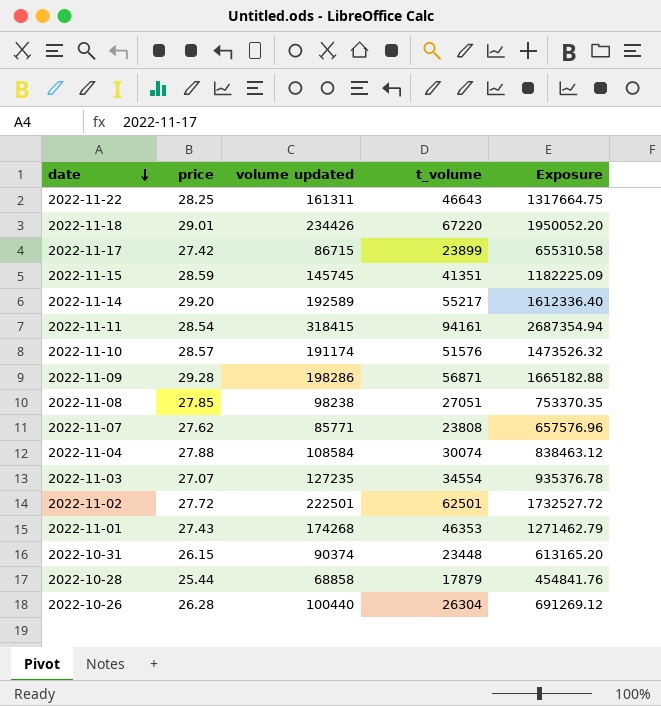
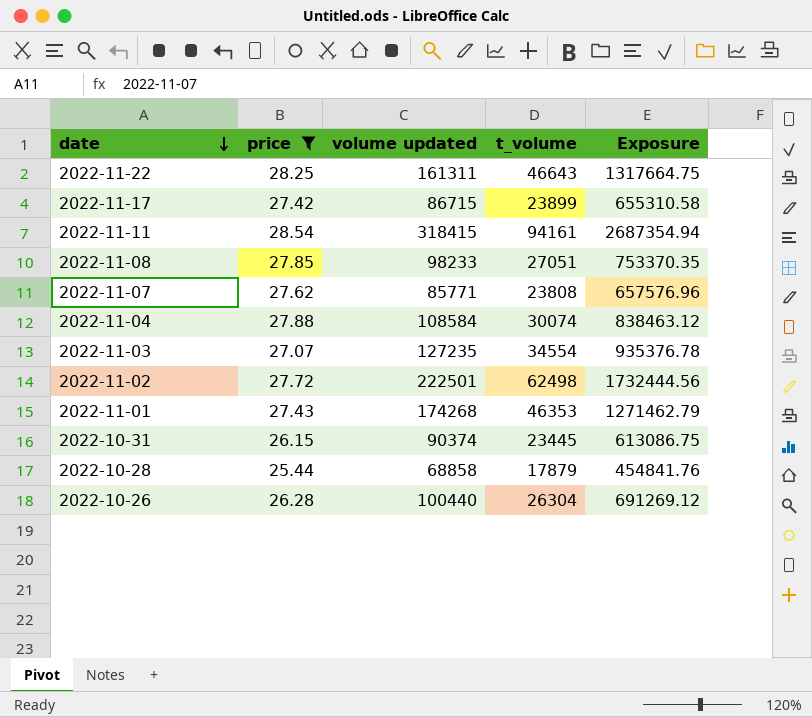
filter: none -> price <= 28.54
2022-11-08 | volume updated: 98238 -> 98233
2022-11-02 | t_volume: 62501 -> 62498
2022-11-02 | Exposure: 1732527.72 -> 1732444.56
2022-10-31 | t_volume: 23448 -> 23445
2022-10-31 | Exposure: 613165.20 -> 613086.75

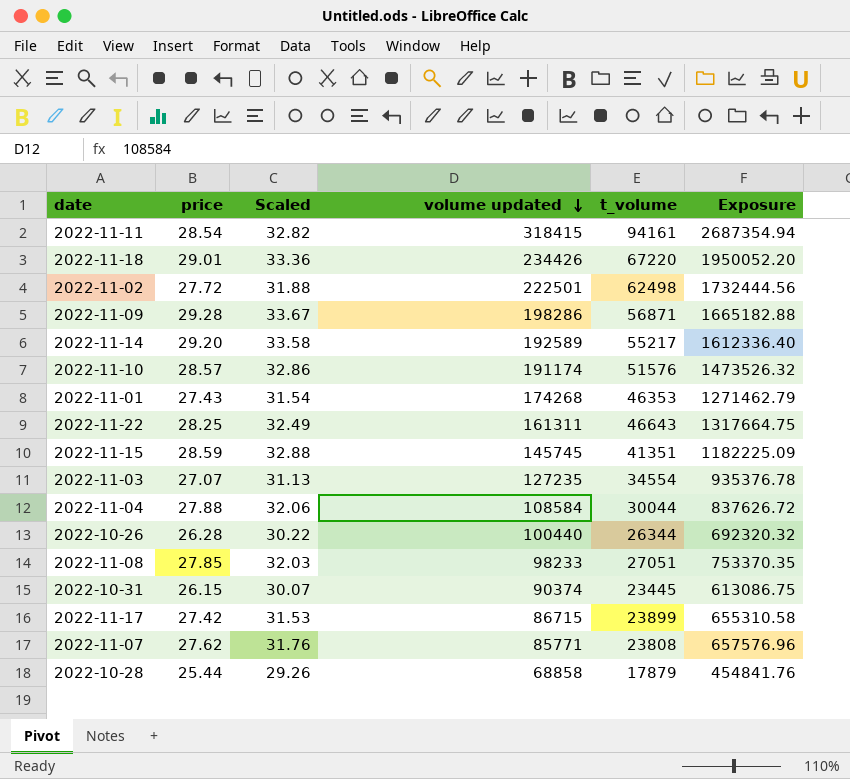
filter: price <= 28.54 -> none
row order: date descending -> volume updated descending
column Scaled | formula: none -> [price] * 1.15
2022-11-04 | t_volume: 30074 -> 30044
2022-11-04 | Exposure: 838463.12 -> 837626.72
2022-10-26 | t_volume: 26304 -> 26344
2022-10-26 | Exposure: 691269.12 -> 692320.32

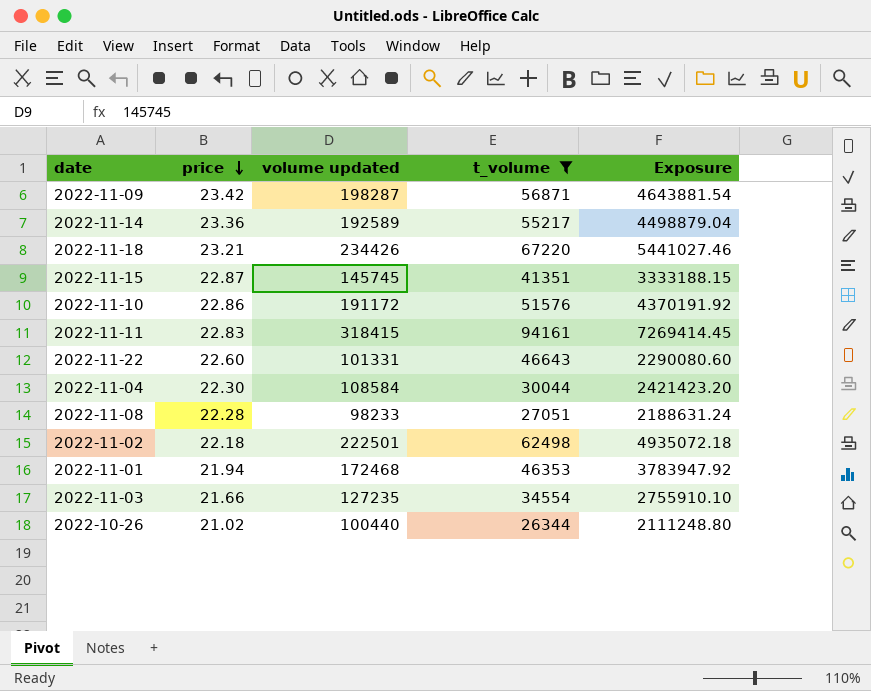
filter: none -> t_volume >= 26344
row order: volume updated descending -> price descending
column Scaled | formula: [price] * 1.15 -> none
column Exposure | formula: [price] * [t_volume] -> [price] * [volume updated]
2022-11-09 | price: 29.28 -> 23.42
2022-11-09 | volume updated: 198286 -> 198287
2022-11-14 | price: 29.20 -> 23.36
2022-11-18 | price: 29.01 -> 23.21
2022-11-15 | price: 28.59 -> 22.87
2022-11-10 | price: 28.57 -> 22.86
2022-11-10 | volume updated: 191174 -> 191172
2022-11-11 | price: 28.54 -> 22.83
2022-11-22 | price: 28.25 -> 22.60
2022-11-22 | volume updated: 161311 -> 101331
2022-11-04 | price: 27.88 -> 22.30
2022-11-08 | price: 27.85 -> 22.28
2022-11-02 | price: 27.72 -> 22.18
2022-11-01 | price: 27.43 -> 21.94
2022-11-01 | volume updated: 174268 -> 172468
2022-11-03 | price: 27.07 -> 21.66
2022-10-26 | price: 26.28 -> 21.02

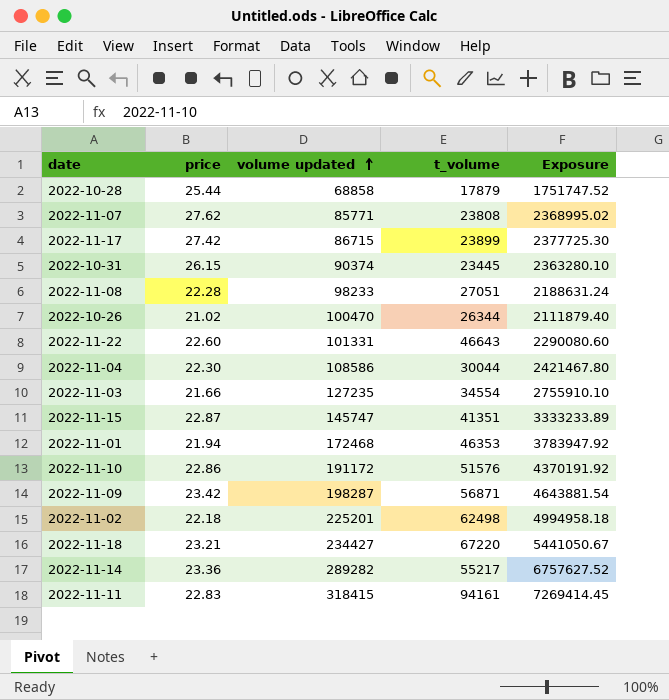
filter: t_volume >= 26344 -> none
row order: price descending -> volume updated ascending
2022-10-26 | volume updated: 100440 -> 100470
2022-10-26 | Exposure: 2111248.80 -> 2111879.40
2022-11-04 | volume updated: 108584 -> 108586
2022-11-04 | Exposure: 2421423.20 -> 2421467.80
2022-11-15 | volume updated: 145745 -> 145747
2022-11-15 | Exposure: 3333188.15 -> 3333233.89
2022-11-02 | volume updated: 222501 -> 225201
2022-11-02 | Exposure: 4935072.18 -> 4994958.18
2022-11-18 | volume updated: 234426 -> 234427
2022-11-18 | Exposure: 5441027.46 -> 5441050.67
2022-11-14 | volume updated: 192589 -> 289282
2022-11-14 | Exposure: 4498879.04 -> 6757627.52

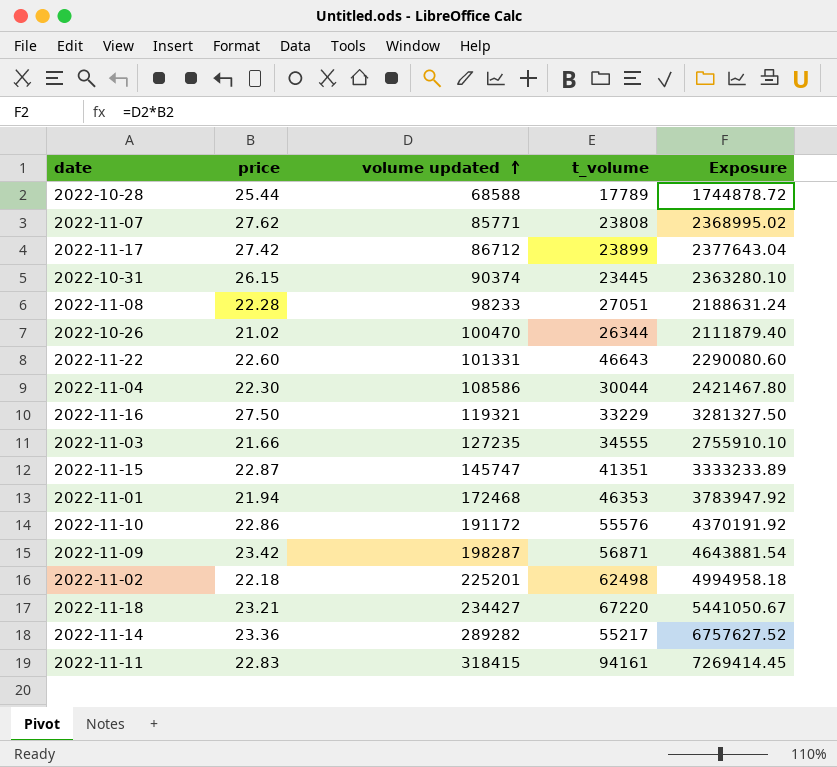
2022-10-28 | volume updated: 68858 -> 68588
2022-10-28 | t_volume: 17879 -> 17789
2022-10-28 | Exposure: 1751747.52 -> 1744878.72
2022-11-17 | volume updated: 86715 -> 86712
2022-11-17 | Exposure: 2377725.30 -> 2377643.04
row 2022-11-16: none -> 27.50 | 119321 | 33229 | 3281327.50
2022-11-03 | t_volume: 34554 -> 34555
2022-11-10 | t_volume: 51576 -> 55576

